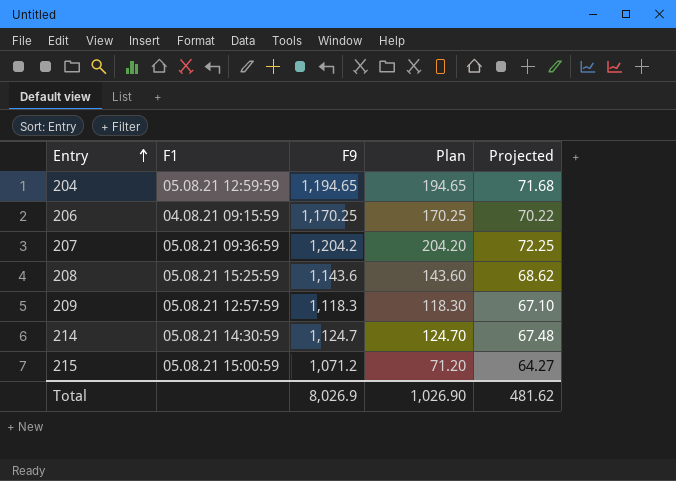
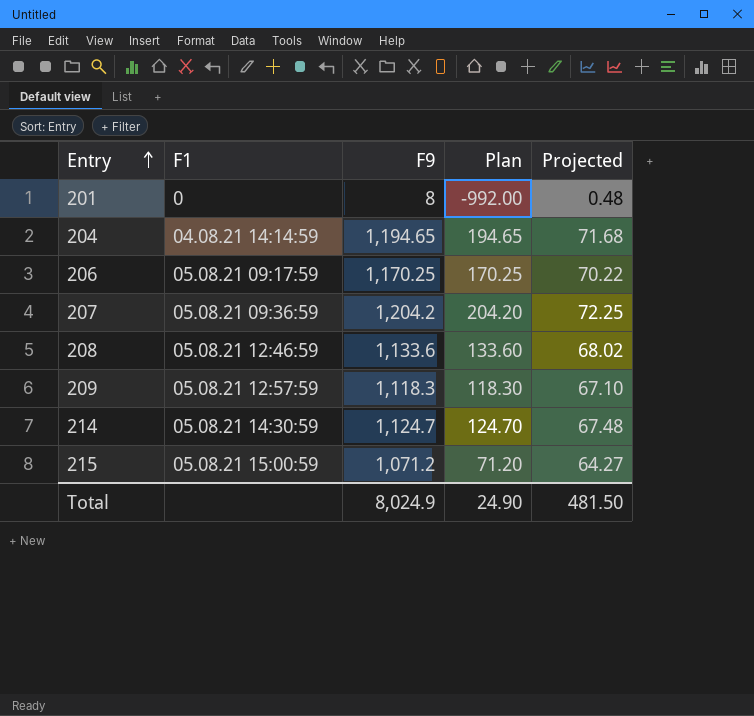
row 201: none -> 0 | 8 | -992.00 | 0.48
204 | F1: 05.08.21 12:59:59 -> 04.08.21 14:14:59
206 | F1: 04.08.21 09:15:59 -> 05.08.21 09:17:59
208 | F1: 05.08.21 15:25:59 -> 05.08.21 12:46:59
208 | F9: 1,143.6 -> 1,133.6
208 | Plan: 143.60 -> 133.60
208 | Projected: 68.62 -> 68.02
Total | F9: 8,026.9 -> 8,024.9
Total | Plan: 1,026.90 -> 24.90
Total | Projected: 481.62 -> 481.50

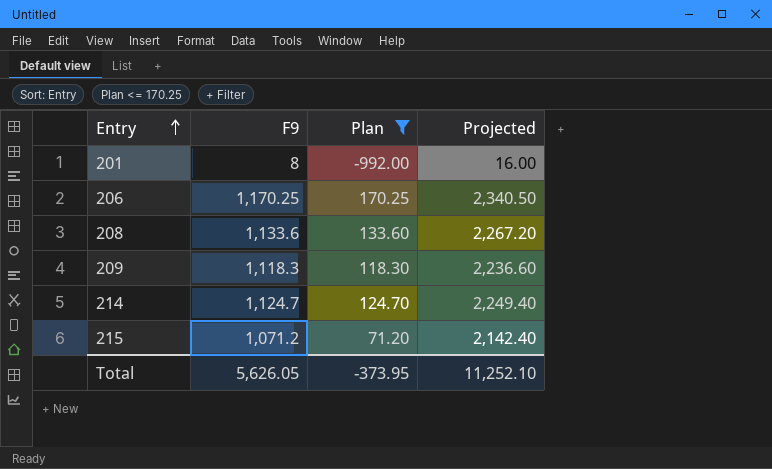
filter: none -> Plan <= 170.25
column F1 | position: 2 -> none
column Projected | formula: [F9] * 0.06 -> [F9] * 2
Total | F9: 8,024.9 -> 5,626.05
Total | Plan: 24.90 -> -373.95
Total | Projected: 481.50 -> 11,252.10

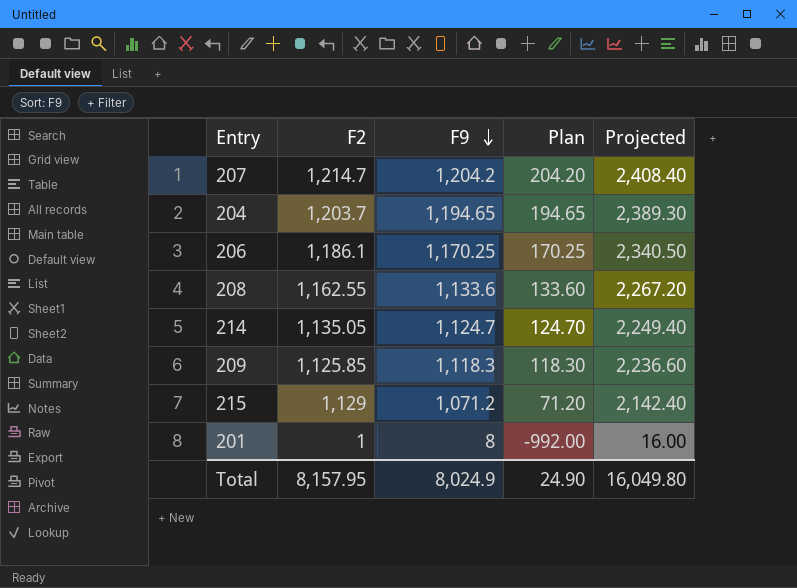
filter: Plan <= 170.25 -> none
row order: Entry ascending -> F9 descending
column F2 | position: none -> 2
Total | F9: 5,626.05 -> 8,024.9
Total | Plan: -373.95 -> 24.90
Total | Projected: 11,252.10 -> 16,049.80

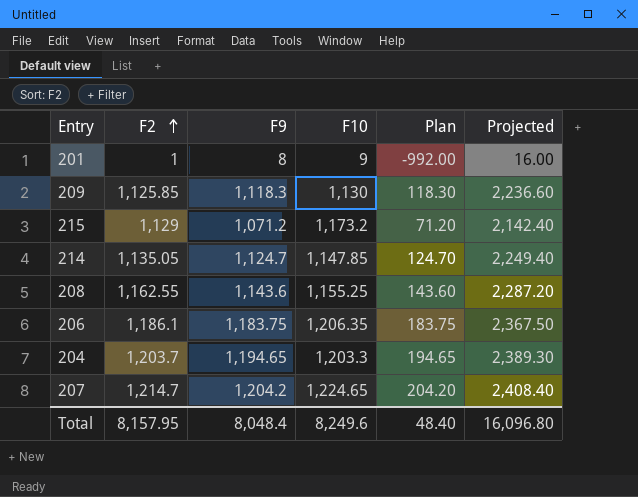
row order: F9 descending -> F2 ascending
column F10 | position: none -> 4
208 | F9: 1,133.6 -> 1,143.6
208 | Plan: 133.60 -> 143.60
208 | Projected: 2,267.20 -> 2,287.20
206 | F9: 1,170.25 -> 1,183.75
206 | Plan: 170.25 -> 183.75
206 | Projected: 2,340.50 -> 2,367.50
Total | F9: 8,024.9 -> 8,048.4
Total | Plan: 24.90 -> 48.40
Total | Projected: 16,049.80 -> 16,096.80

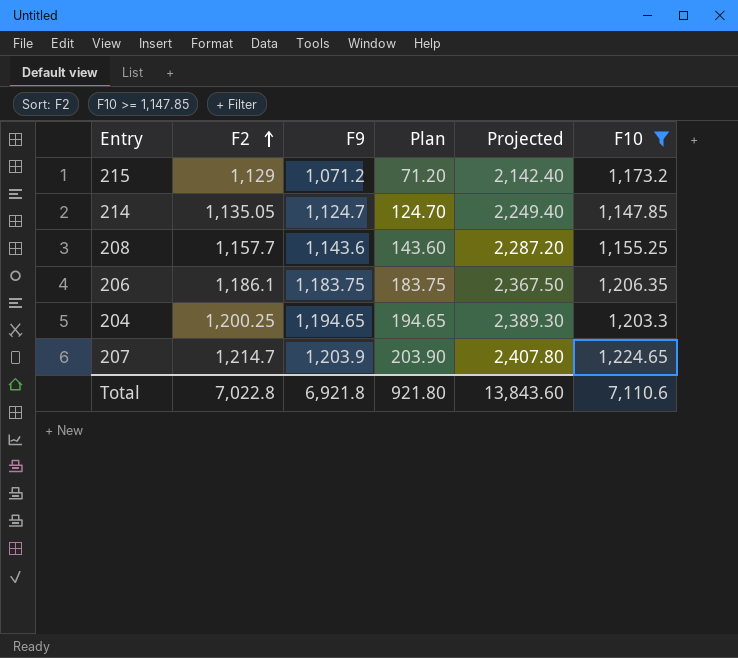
filter: none -> F10 >= 1,147.85
column F10 | position: 4 -> 6
208 | F2: 1,162.55 -> 1,157.7
204 | F2: 1,203.7 -> 1,200.25
207 | F9: 1,204.2 -> 1,203.9
207 | Plan: 204.20 -> 203.90
207 | Projected: 2,408.40 -> 2,407.80
Total | F2: 8,157.95 -> 7,022.8
Total | F9: 8,048.4 -> 6,921.8
Total | Plan: 48.40 -> 921.80
Total | Projected: 16,096.80 -> 13,843.60
Total | F10: 8,249.6 -> 7,110.6

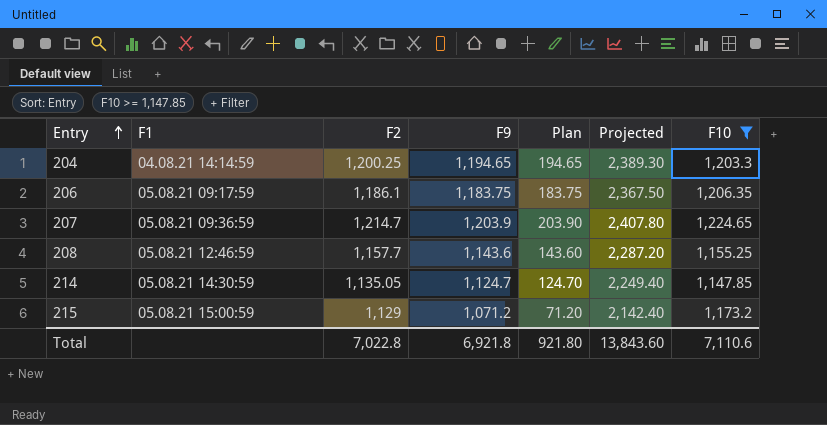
row order: F2 ascending -> Entry ascending
column F1 | position: none -> 2

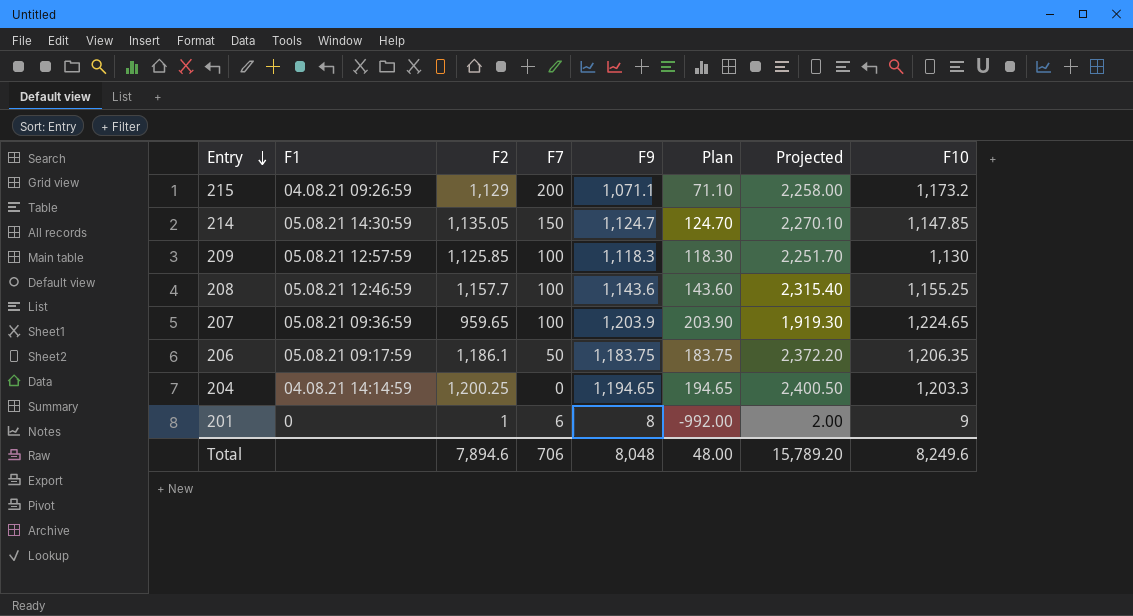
filter: F10 >= 1,147.85 -> none
row order: Entry ascending -> Entry descending
column F7 | position: none -> 4
column Projected | formula: [F9] * 2 -> [F2] * 2
215 | F1: 05.08.21 15:00:59 -> 04.08.21 09:26:59
215 | F9: 1,071.2 -> 1,071.1
215 | Plan: 71.20 -> 71.10
207 | F2: 1,214.7 -> 959.65
Total | F2: 7,022.8 -> 7,894.6
Total | F9: 6,921.8 -> 8,048
Total | Plan: 921.80 -> 48.00
Total | Projected: 13,843.60 -> 15,789.20
Total | F10: 7,110.6 -> 8,249.6

